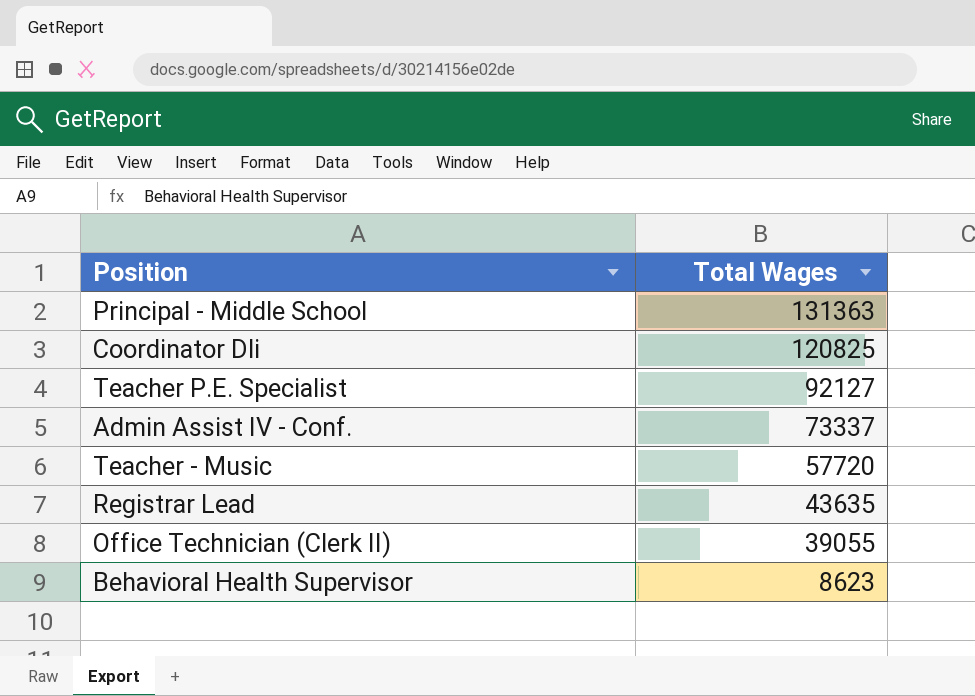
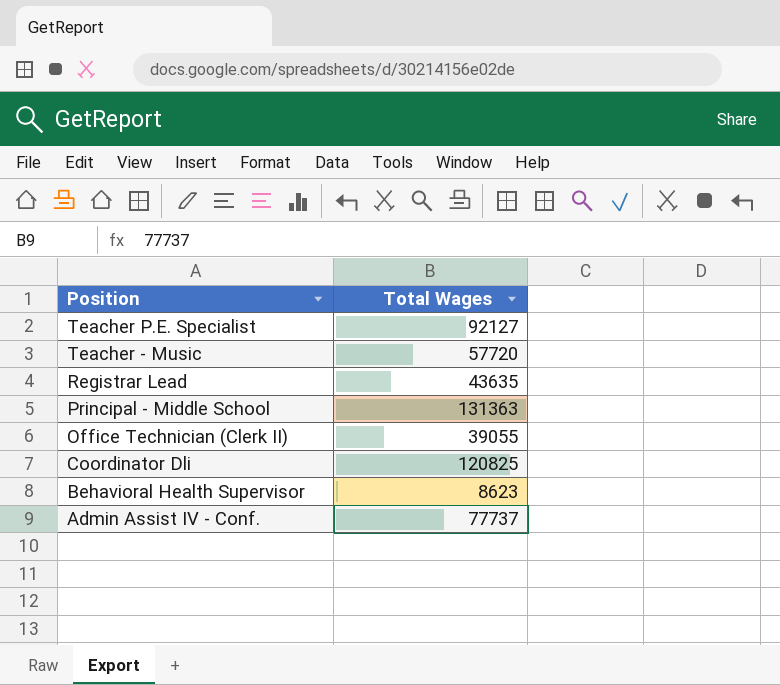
row order: Total Wages descending -> Position descending
Admin Assist IV - Conf. | Total Wages: 73337 -> 77737

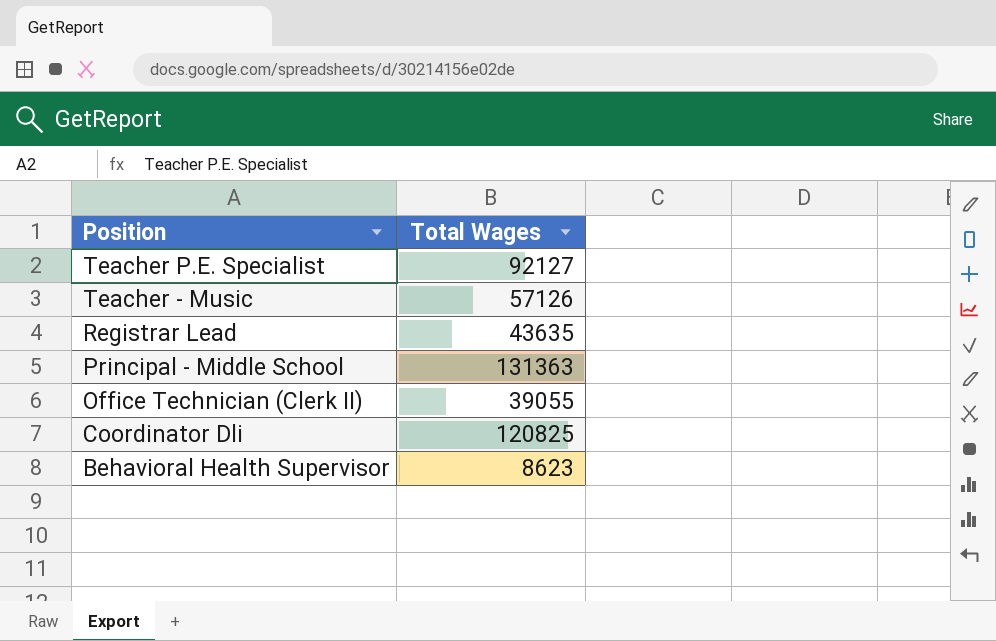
row Admin Assist IV - Conf.: 77737 -> none
Teacher - Music | Total Wages: 57720 -> 57126

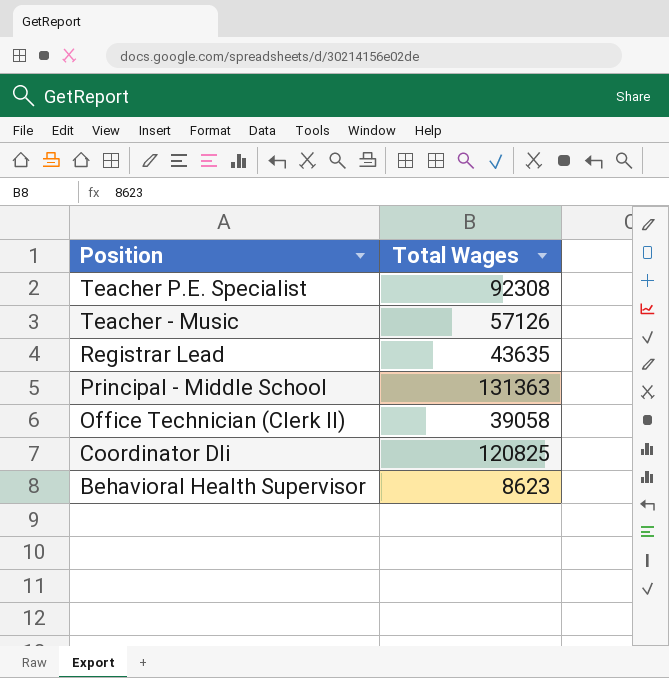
Teacher P.E. Specialist | Total Wages: 92127 -> 92308
Office Technician (Clerk II) | Total Wages: 39055 -> 39058

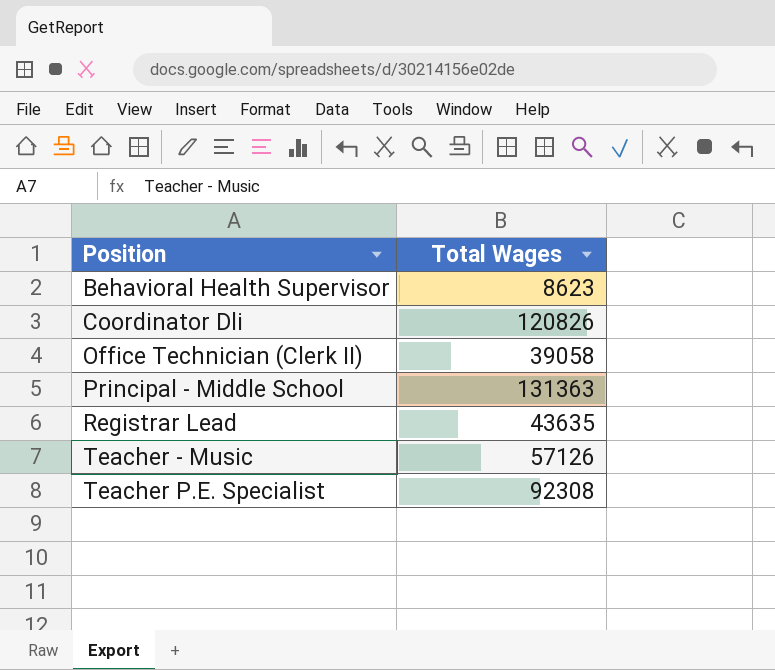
row order: Position descending -> Position ascending
Coordinator Dli | Total Wages: 120825 -> 120826

